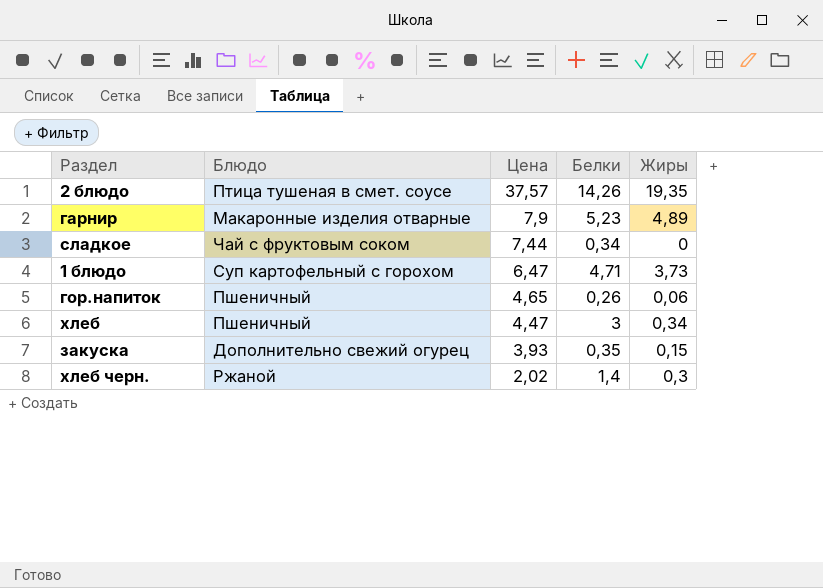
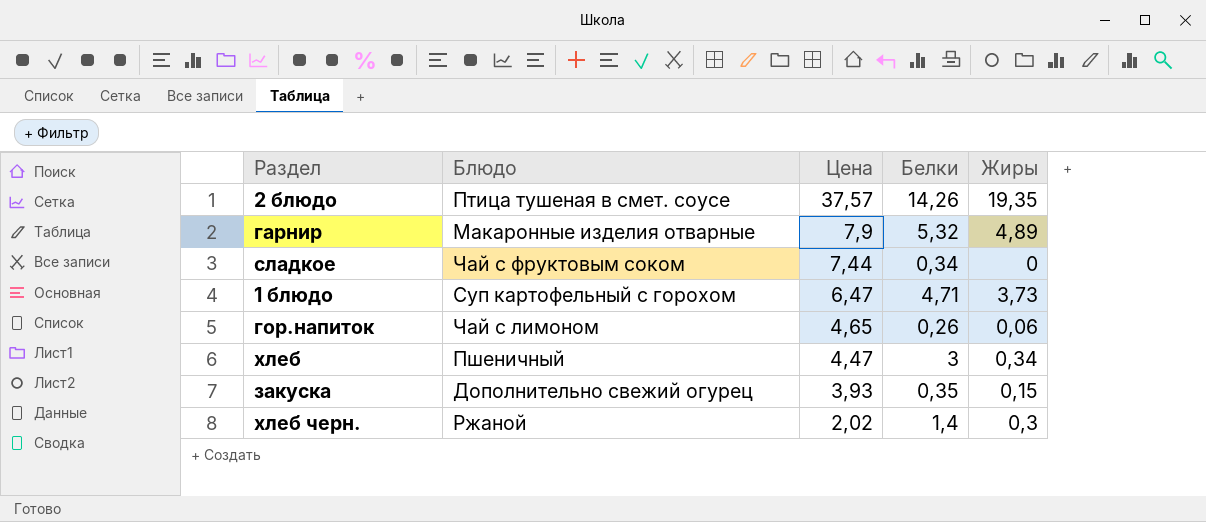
гарнир | Белки: 5,23 -> 5,32
гор.напиток | Блюдо: Пшеничный -> Чай с лимоном

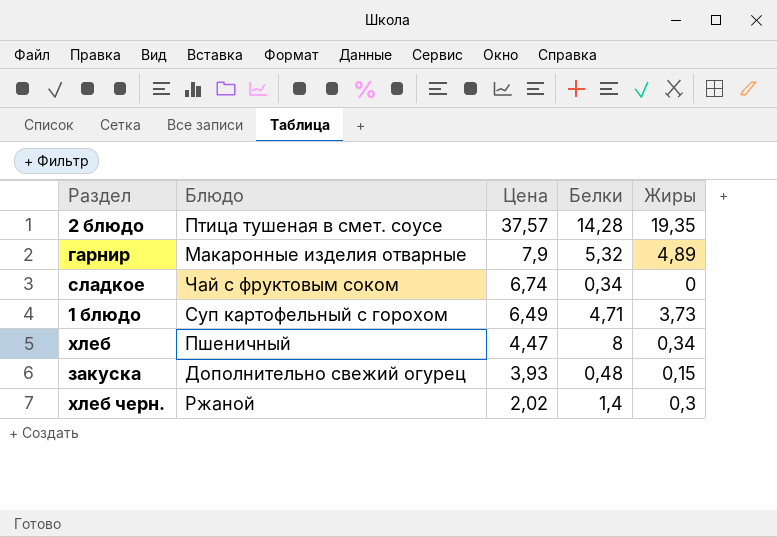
row гор.напиток: Чай с лимоном | 4,65 | 0,26 | 0,06 -> none
2 блюдо | Белки: 14,26 -> 14,28
сладкое | Цена: 7,44 -> 6,74
1 блюдо | Цена: 6,47 -> 6,49
хлеб | Белки: 3 -> 8
закуска | Белки: 0,35 -> 0,48

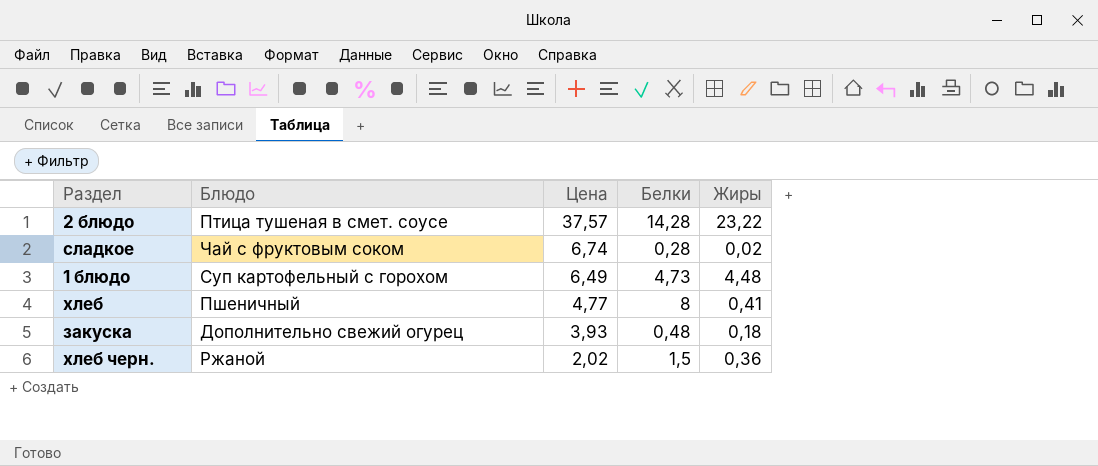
row гарнир: Макаронные изделия отварные | 7,9 | 5,32 | 4,89 -> none
2 блюдо | Жиры: 19,35 -> 23,22
сладкое | Белки: 0,34 -> 0,28
сладкое | Жиры: 0 -> 0,02
1 блюдо | Белки: 4,71 -> 4,73
1 блюдо | Жиры: 3,73 -> 4,48
хлеб | Цена: 4,47 -> 4,77
хлеб | Жиры: 0,34 -> 0,41
закуска | Жиры: 0,15 -> 0,18
хлеб черн. | Белки: 1,4 -> 1,5
хлеб черн. | Жиры: 0,3 -> 0,36

